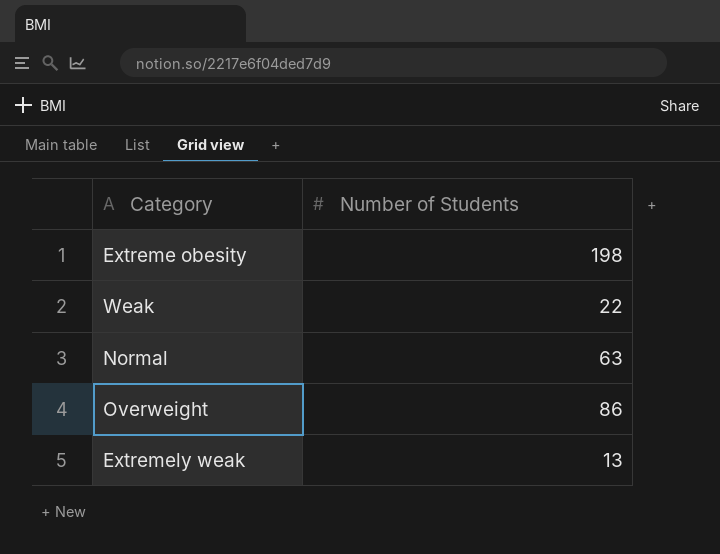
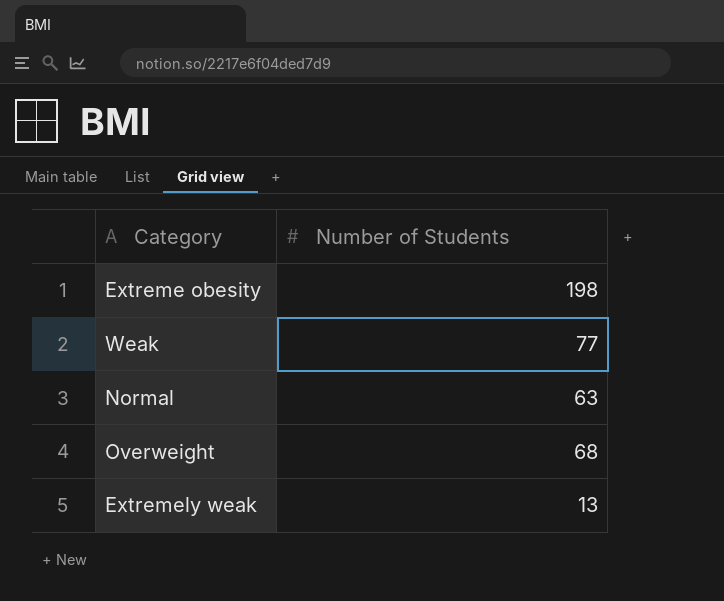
Weak | Number of Students: 22 -> 77
Overweight | Number of Students: 86 -> 68

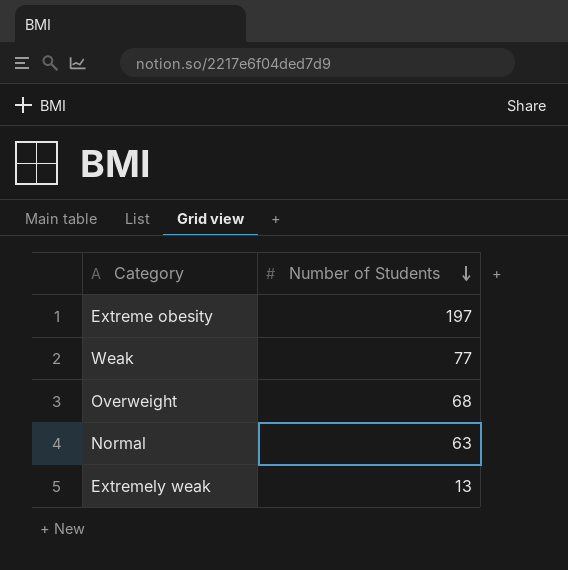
row order: none -> Number of Students descending
Extreme obesity | Number of Students: 198 -> 197

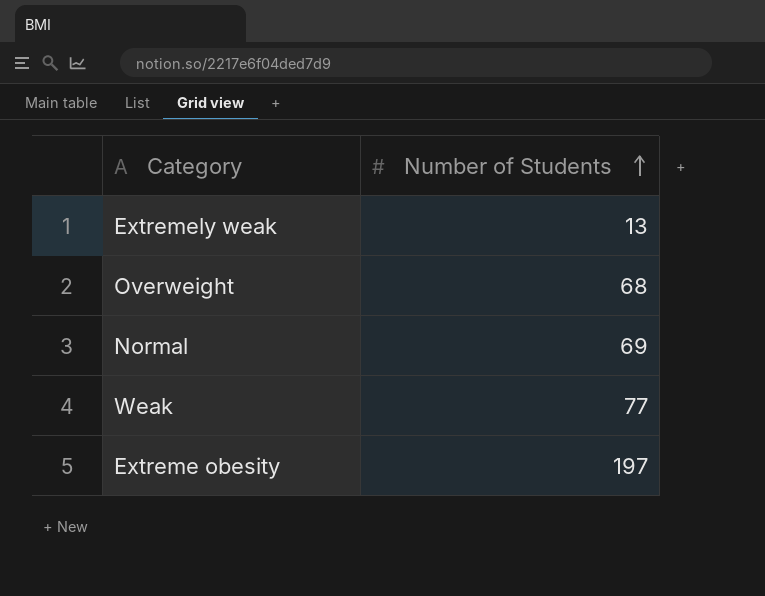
row order: Number of Students descending -> Number of Students ascending
Normal | Number of Students: 63 -> 69

